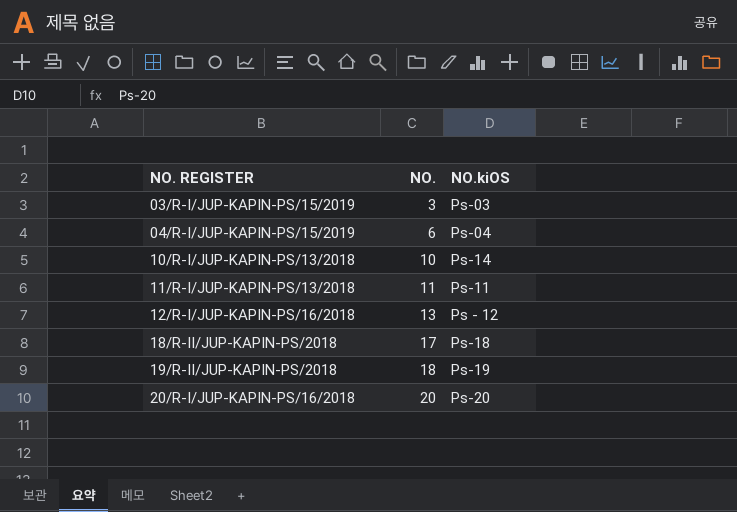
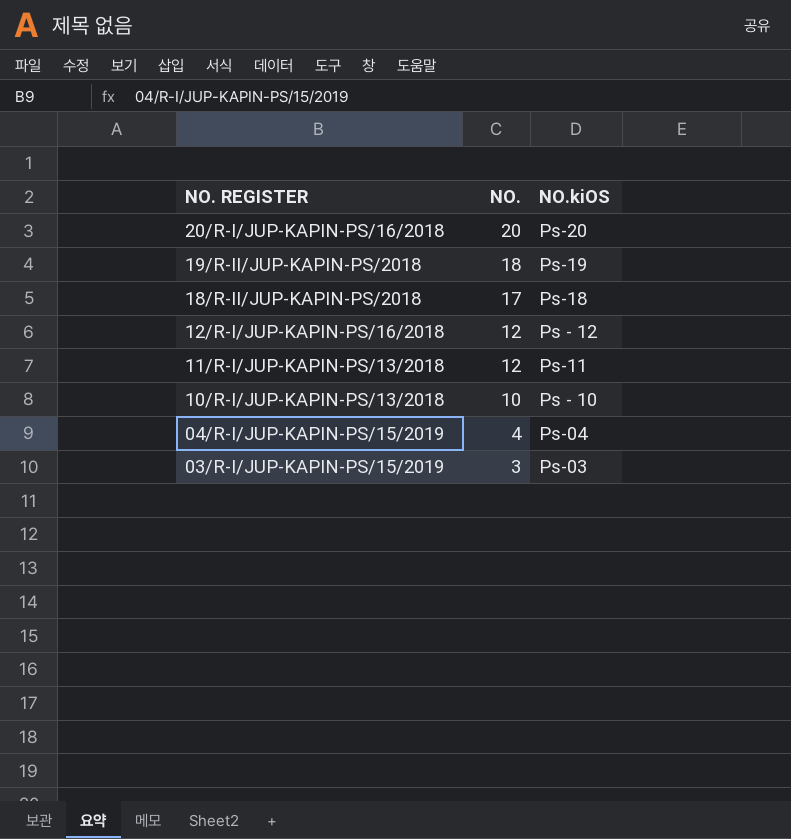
row order: NO. REGISTER ascending -> NO. REGISTER descending
12/R-I/JUP-KAPIN-PS/16/2018 | NO.: 13 -> 12
11/R-I/JUP-KAPIN-PS/13/2018 | NO.: 11 -> 12
10/R-I/JUP-KAPIN-PS/13/2018 | NO.kiOS: Ps-14 -> Ps - 10
04/R-I/JUP-KAPIN-PS/15/2019 | NO.: 6 -> 4

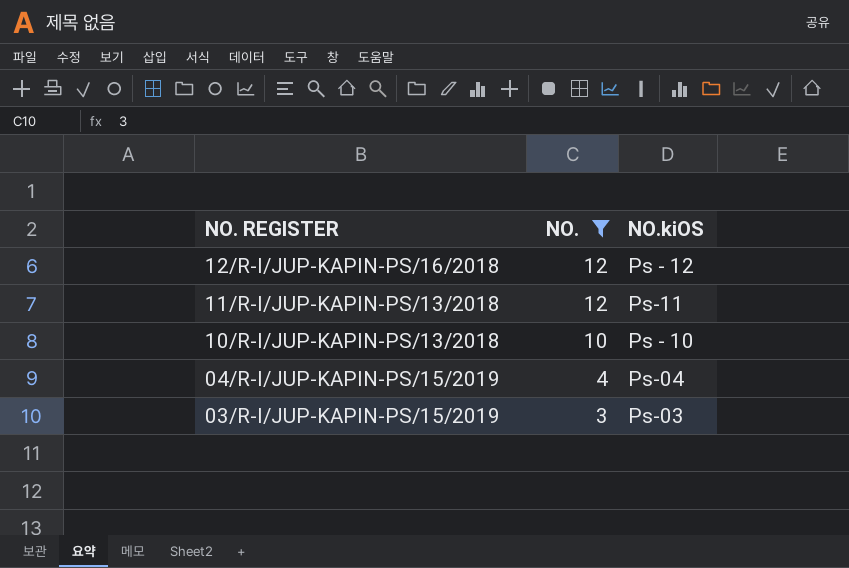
filter: none -> NO. <= 12

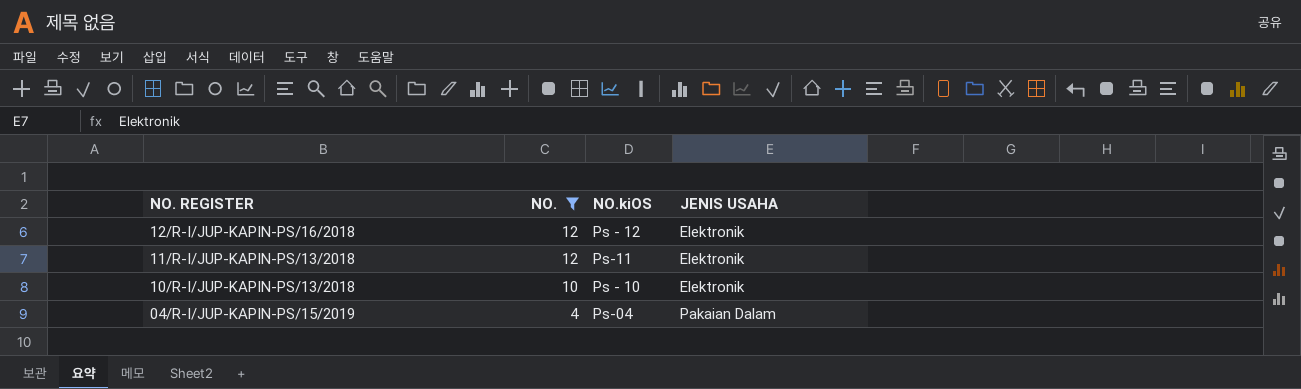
column JENIS USAHA | position: none -> 4
row 03/R-I/JUP-KAPIN-PS/15/2019: 3 | Ps-03 -> none

